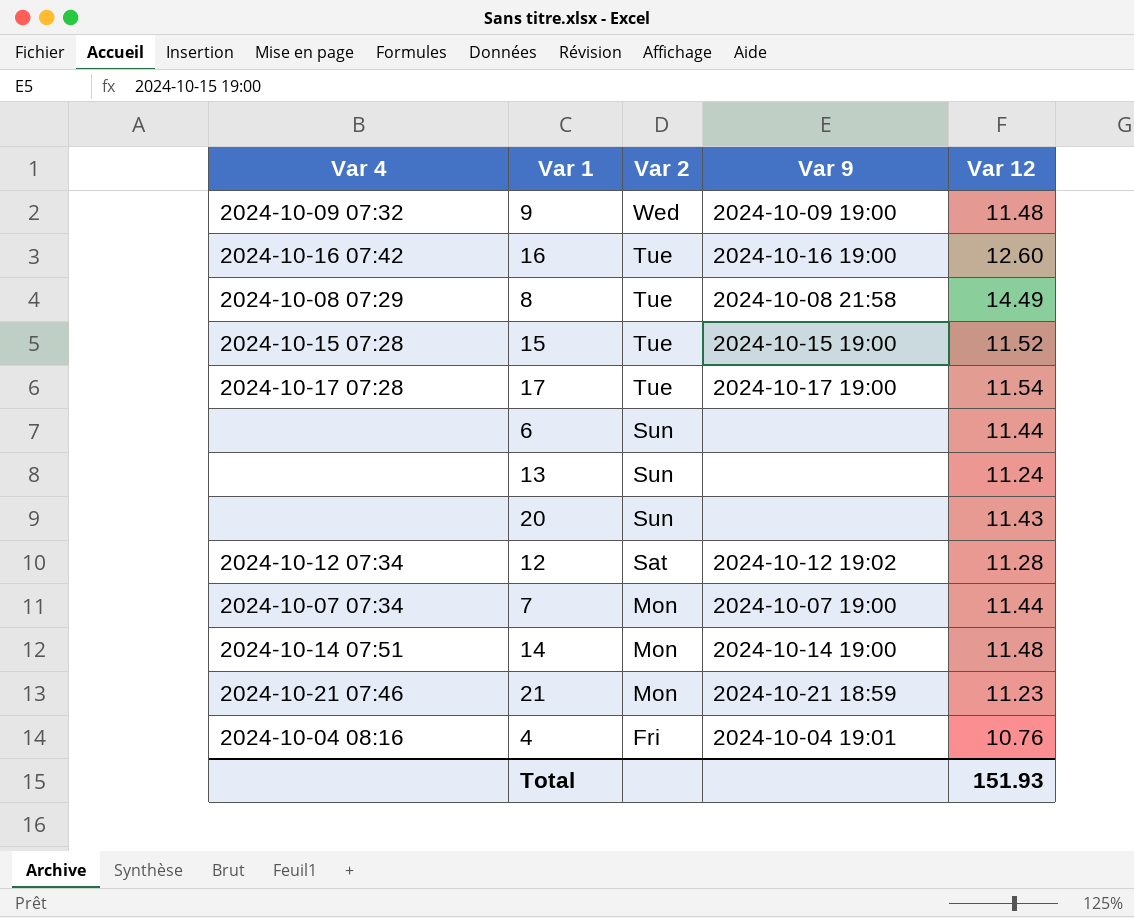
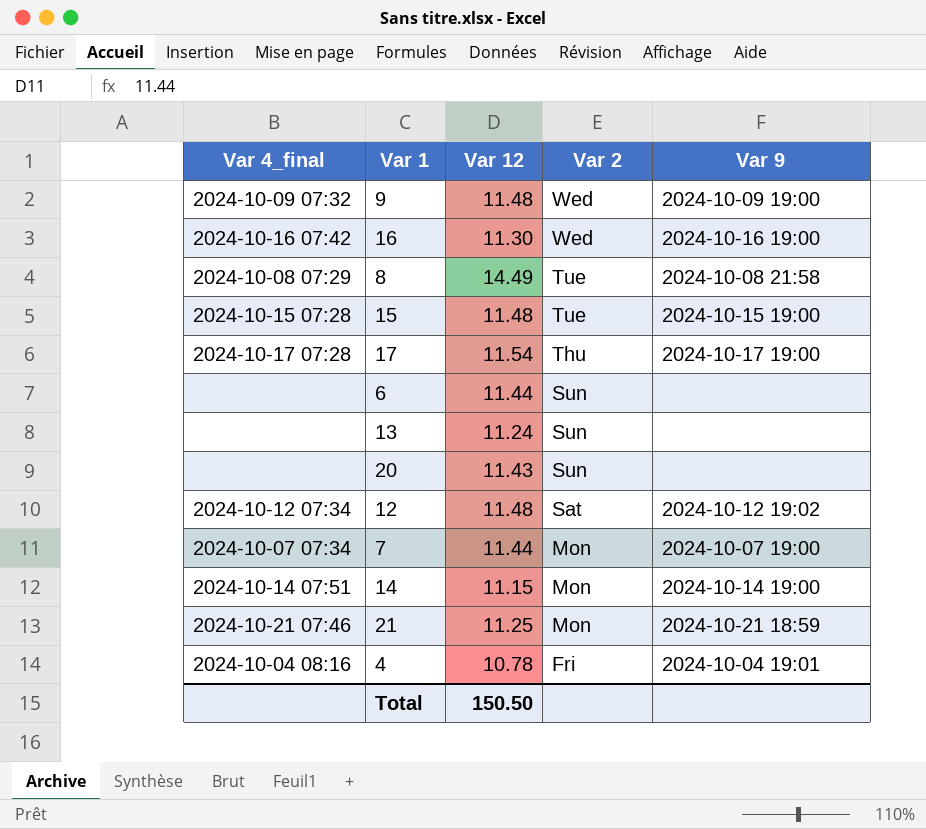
column name: Var 4 -> Var 4_final
column Var 12 | position: 5 -> 3
16 | Var 12: 12.60 -> 11.30
16 | Var 2: Tue -> Wed
15 | Var 12: 11.52 -> 11.48
17 | Var 2: Tue -> Thu
12 | Var 12: 11.28 -> 11.48
14 | Var 12: 11.48 -> 11.15
21 | Var 12: 11.23 -> 11.25
4 | Var 12: 10.76 -> 10.78
Total | Var 12: 151.93 -> 150.50

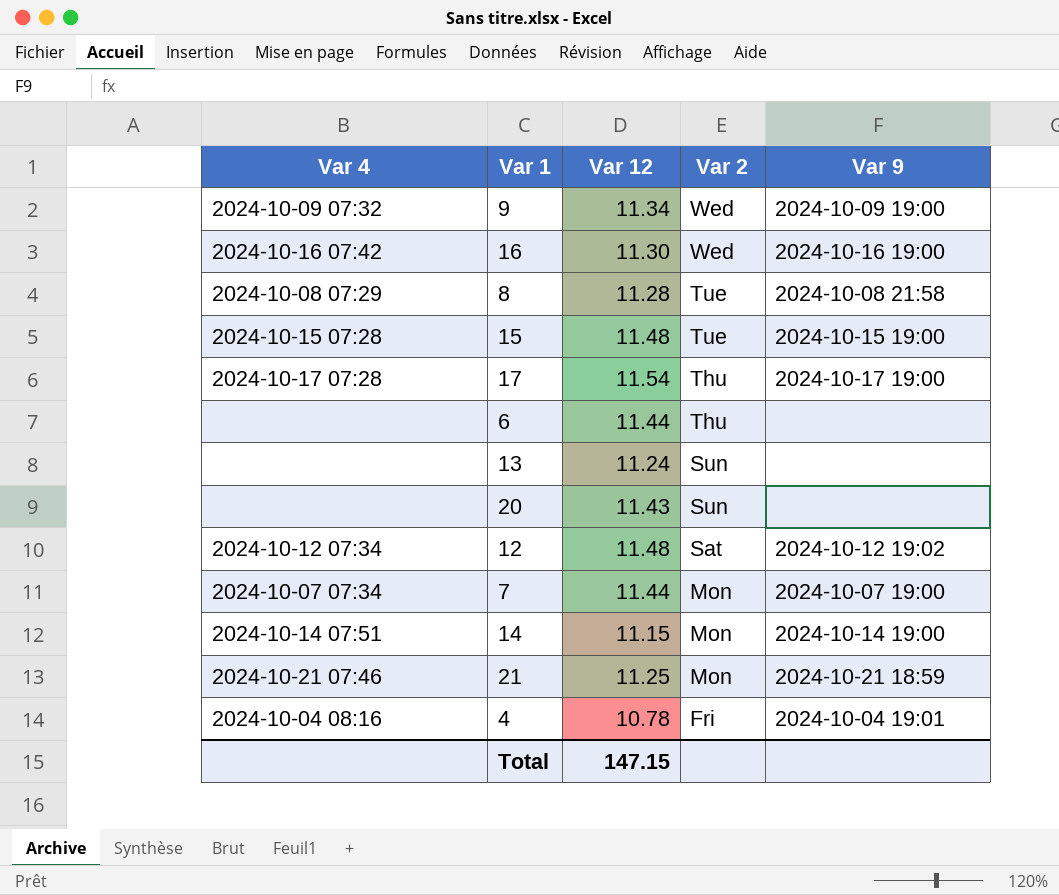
column name: Var 4_final -> Var 4
9 | Var 12: 11.48 -> 11.34
8 | Var 12: 14.49 -> 11.28
6 | Var 2: Sun -> Thu
Total | Var 12: 150.50 -> 147.15

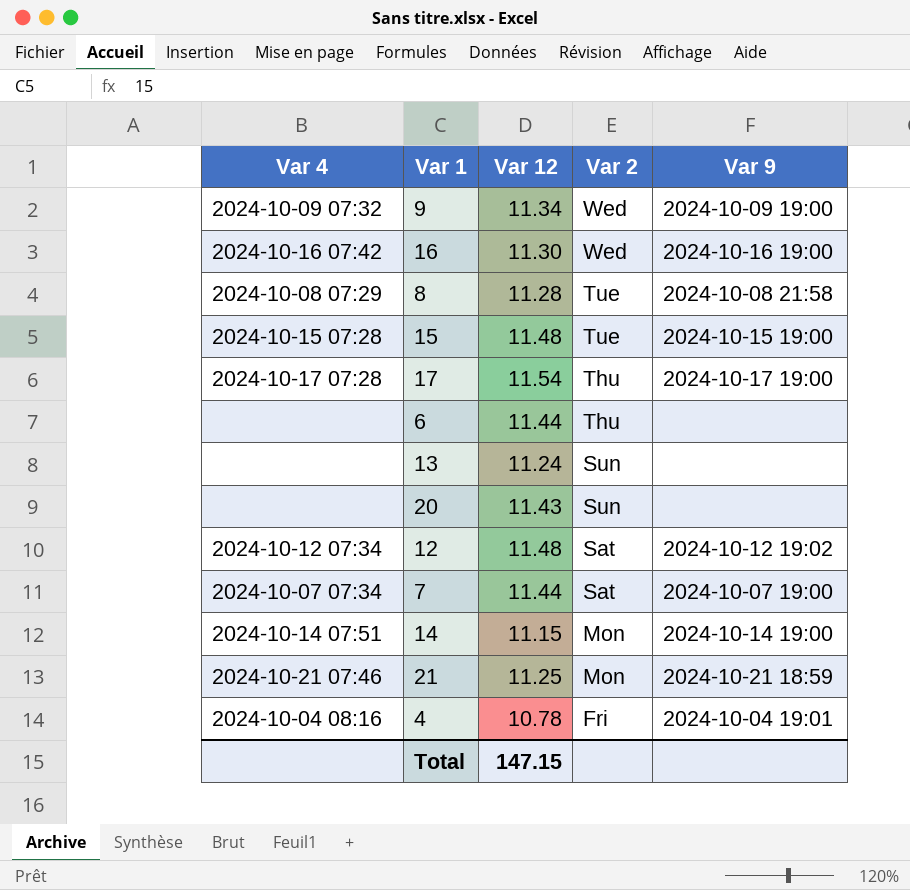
7 | Var 2: Mon -> Sat

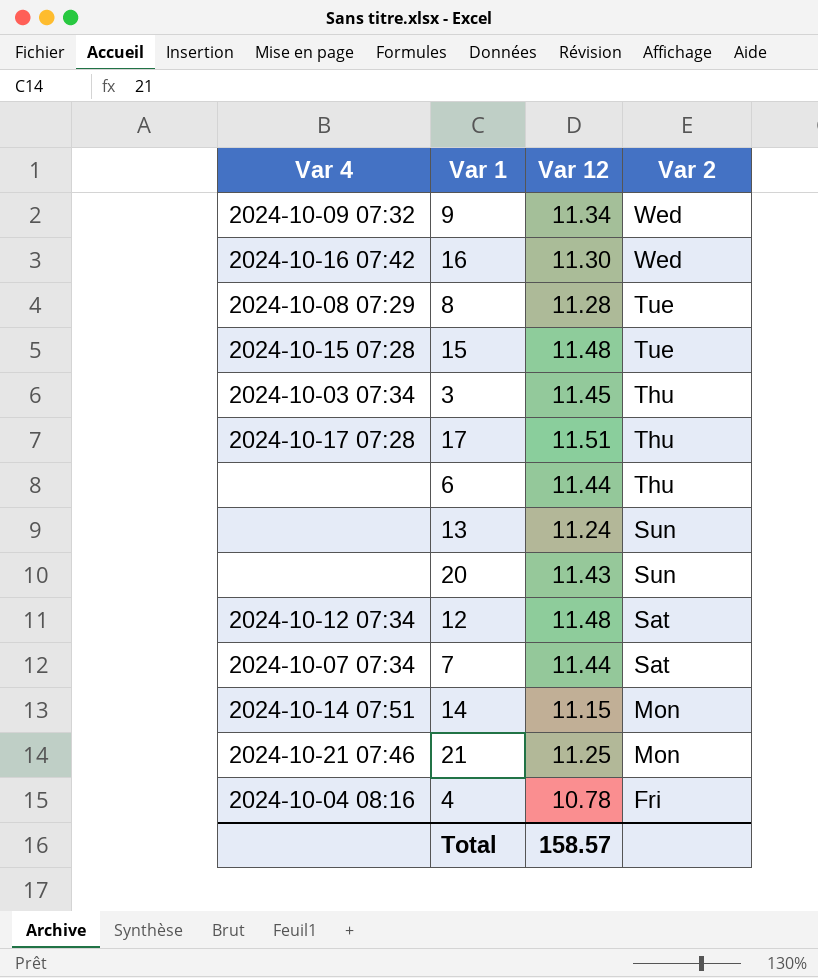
column Var 9 | position: 5 -> none
row 3: none -> 2024-10-03 07:34 | 11.45 | Thu
17 | Var 12: 11.54 -> 11.51
Total | Var 12: 147.15 -> 158.57

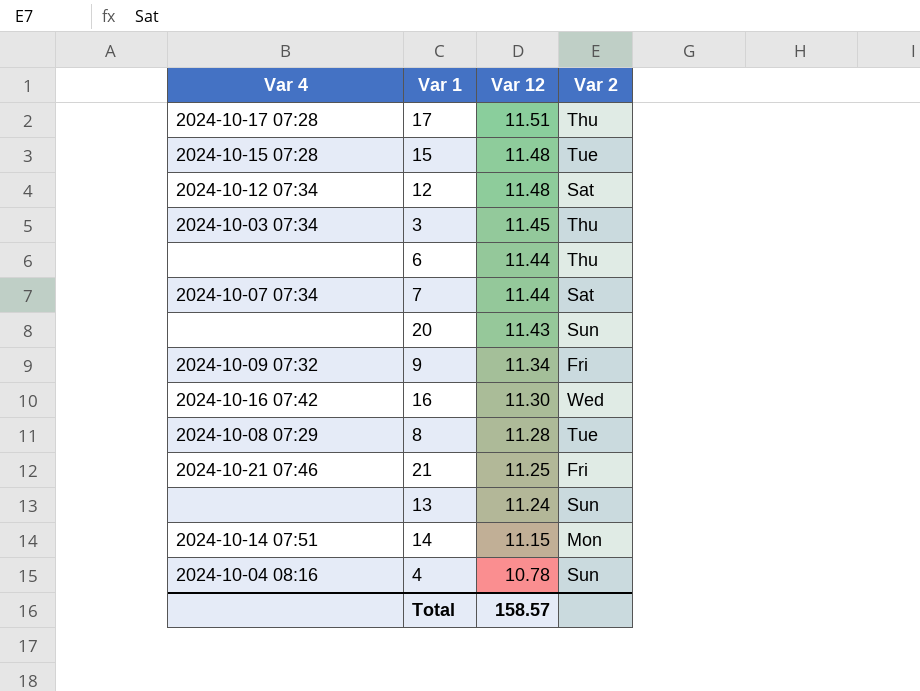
row order: Var 2 descending -> Var 12 descending
9 | Var 2: Wed -> Fri
21 | Var 2: Mon -> Fri
4 | Var 2: Fri -> Sun

